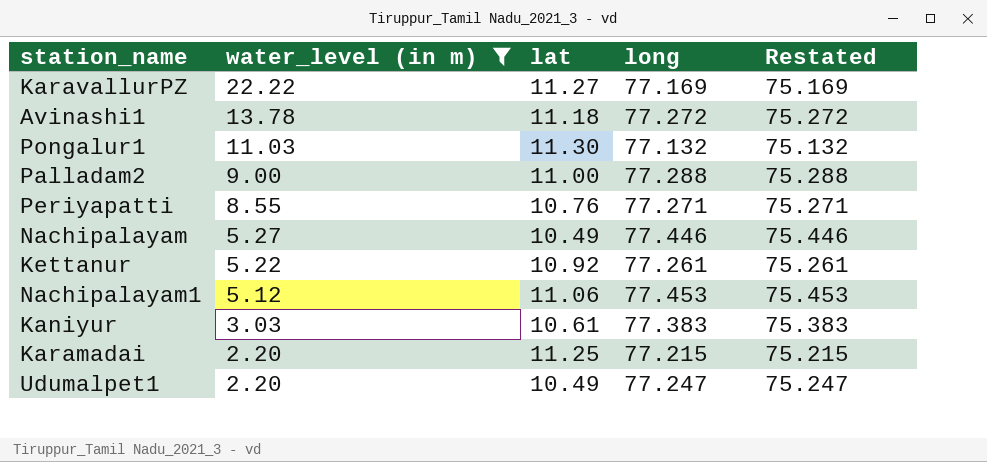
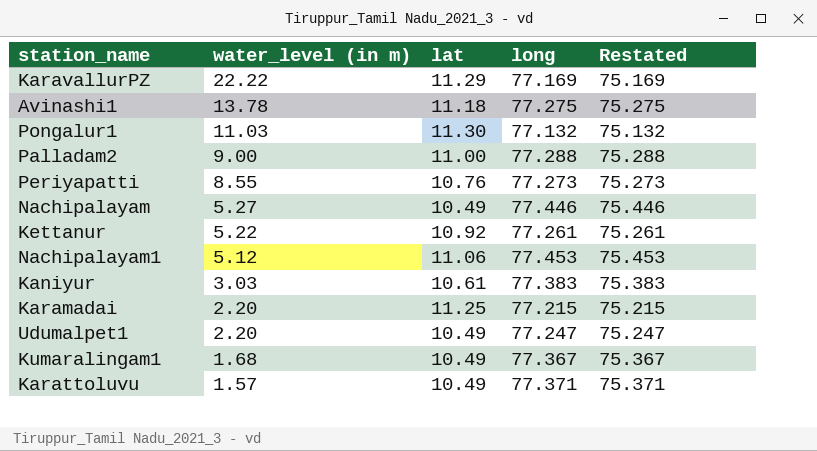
filter: water_level (in m) >= 2.20 -> none
KaravallurPZ | lat: 11.27 -> 11.29
Avinashi1 | long: 77.272 -> 77.275
Avinashi1 | Restated: 75.272 -> 75.275
Periyapatti | long: 77.271 -> 77.273
Periyapatti | Restated: 75.271 -> 75.273

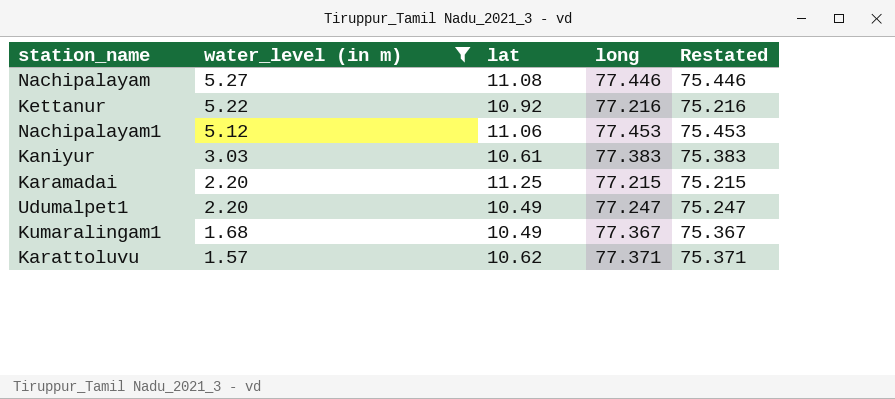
filter: none -> water_level (in m) <= 5.27
Nachipalayam | lat: 10.49 -> 11.08
Kettanur | long: 77.261 -> 77.216
Kettanur | Restated: 75.261 -> 75.216
Karattoluvu | lat: 10.49 -> 10.62

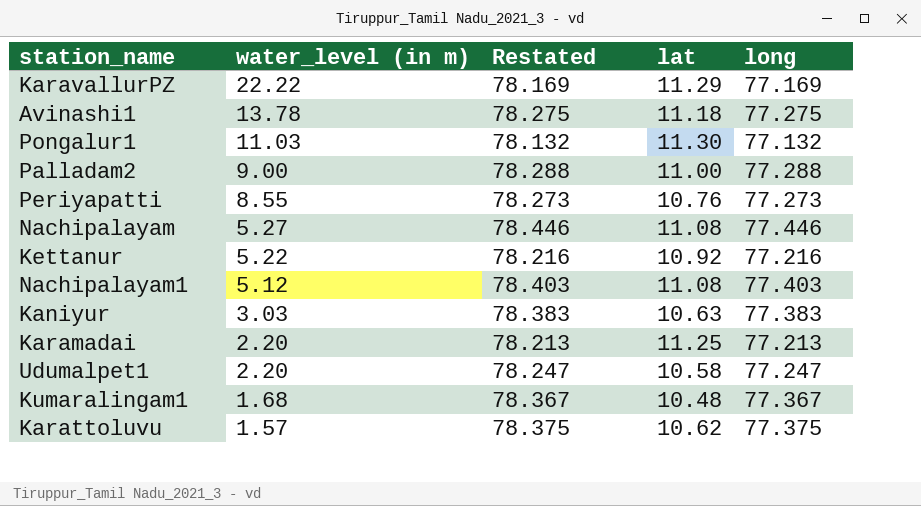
filter: water_level (in m) <= 5.27 -> none
column Restated | formula: [long] - 2 -> [long] + 1
column Restated | position: 5 -> 3
Nachipalayam1 | lat: 11.06 -> 11.08
Nachipalayam1 | long: 77.453 -> 77.403
Kaniyur | lat: 10.61 -> 10.63
Karamadai | long: 77.215 -> 77.213
Udumalpet1 | lat: 10.49 -> 10.58
Kumaralingam1 | lat: 10.49 -> 10.48
Karattoluvu | long: 77.371 -> 77.375

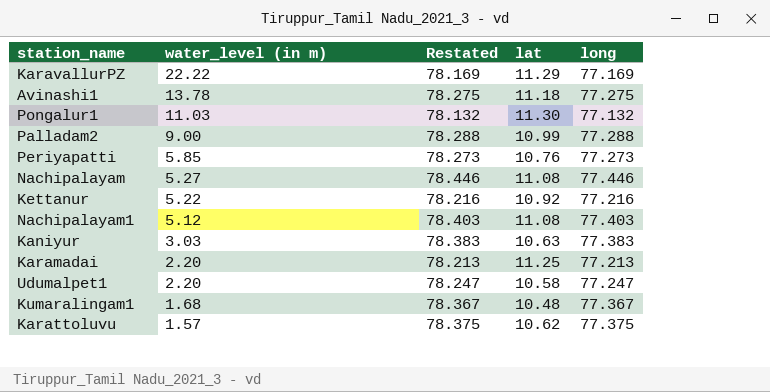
Palladam2 | lat: 11.00 -> 10.99
Periyapatti | water_level (in m): 8.55 -> 5.85

